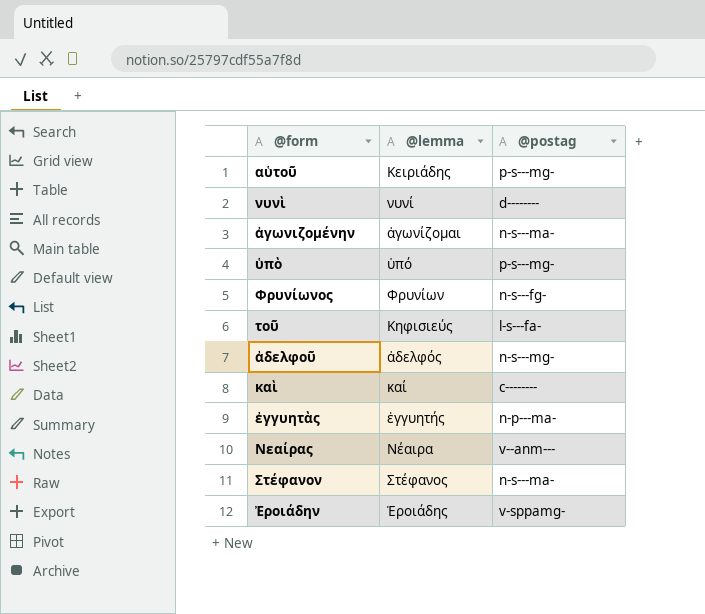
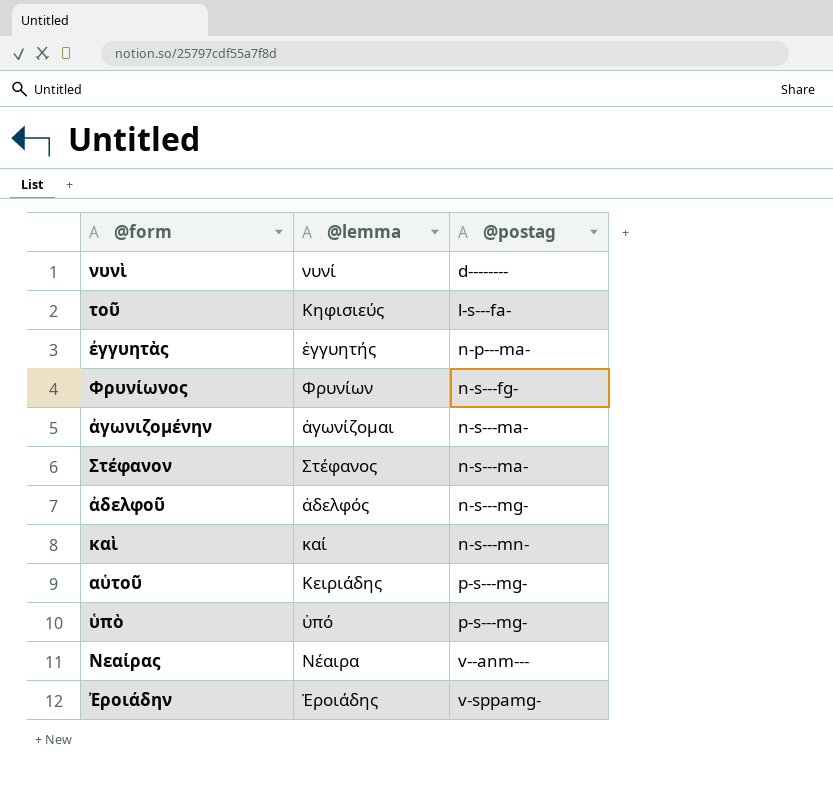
row order: none -> @postag ascending
καὶ | @postag: c-------- -> n-s---mn-

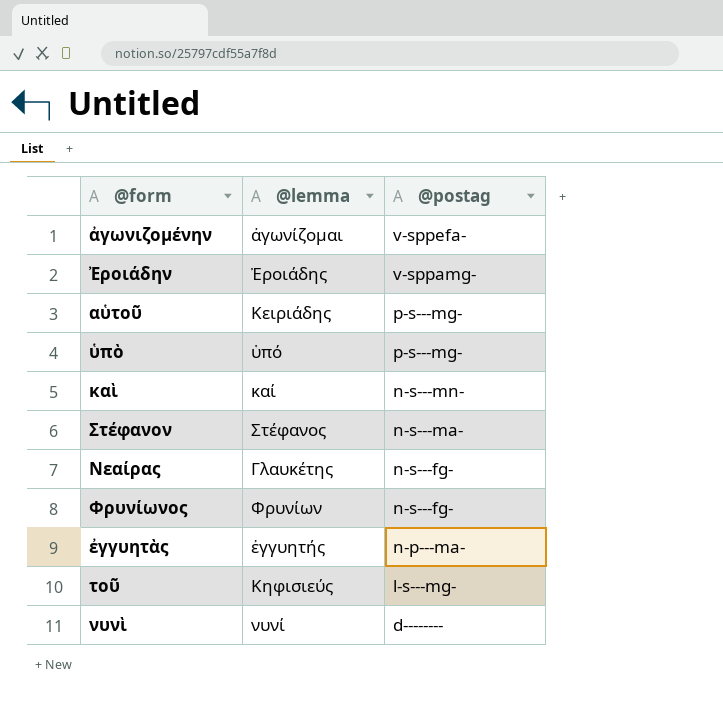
row order: @postag ascending -> @postag descending
row ἀδελφοῦ: ἀδελφός | n-s---mg- -> none
ἀγωνιζομένην | @postag: n-s---ma- -> v-sppefa-
Νεαίρας | @lemma: Νέαιρα -> Γλαυκέτης
Νεαίρας | @postag: v--anm--- -> n-s---fg-
τοῦ | @postag: l-s---fa- -> l-s---mg-

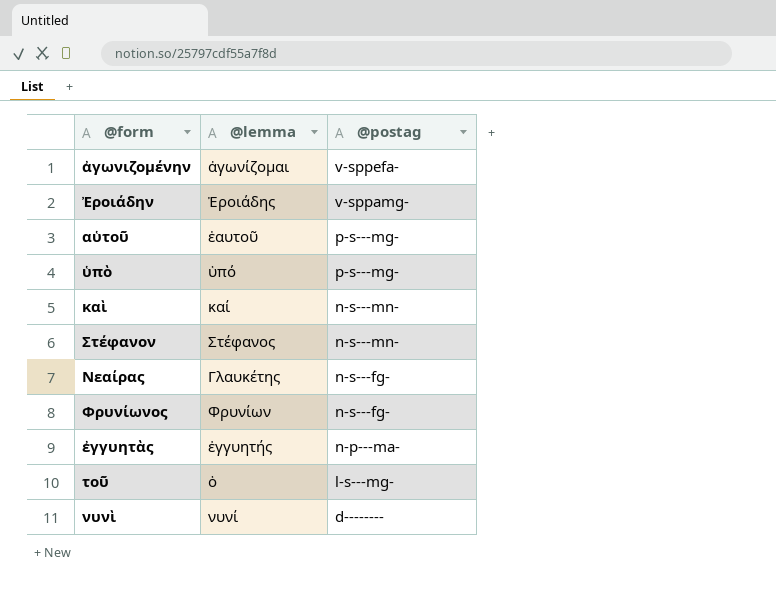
αὑτοῦ | @lemma: Κειριάδης -> ἑαυτοῦ
Στέφανον | @postag: n-s---ma- -> n-s---mn-
τοῦ | @lemma: Κηφισιεύς -> ὁ

